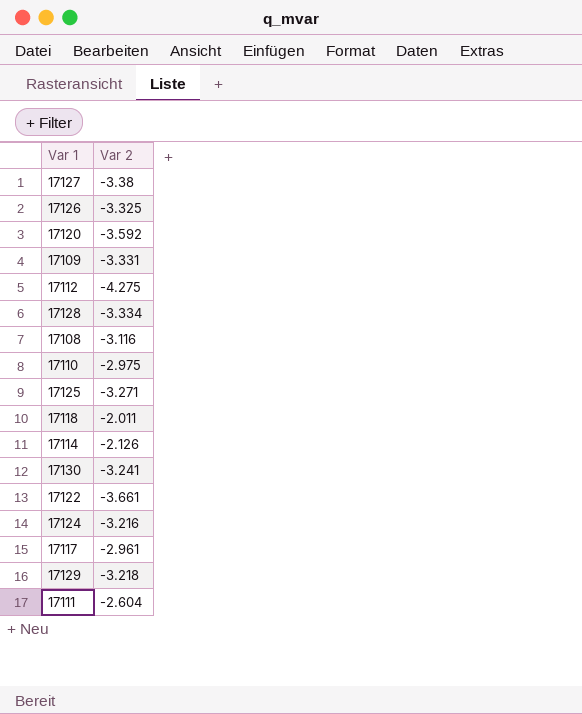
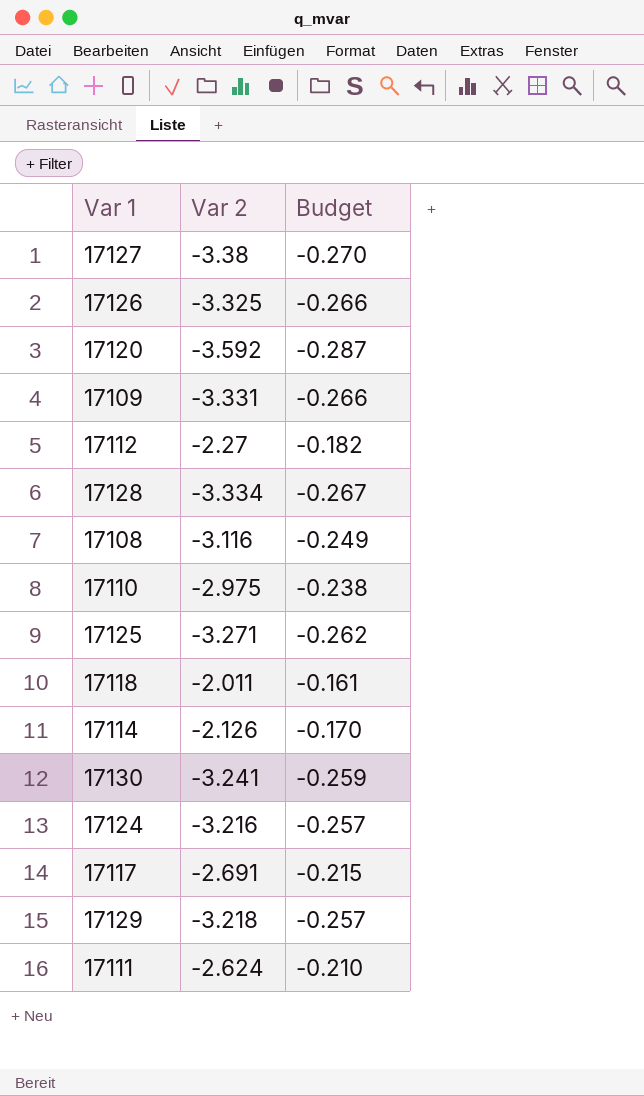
column Budget | formula: none -> [Var 2] * 0.08
row 17122: -3.661 -> none
17112 | Var 2: -4.275 -> -2.27
17117 | Var 2: -2.961 -> -2.691
17111 | Var 2: -2.604 -> -2.624

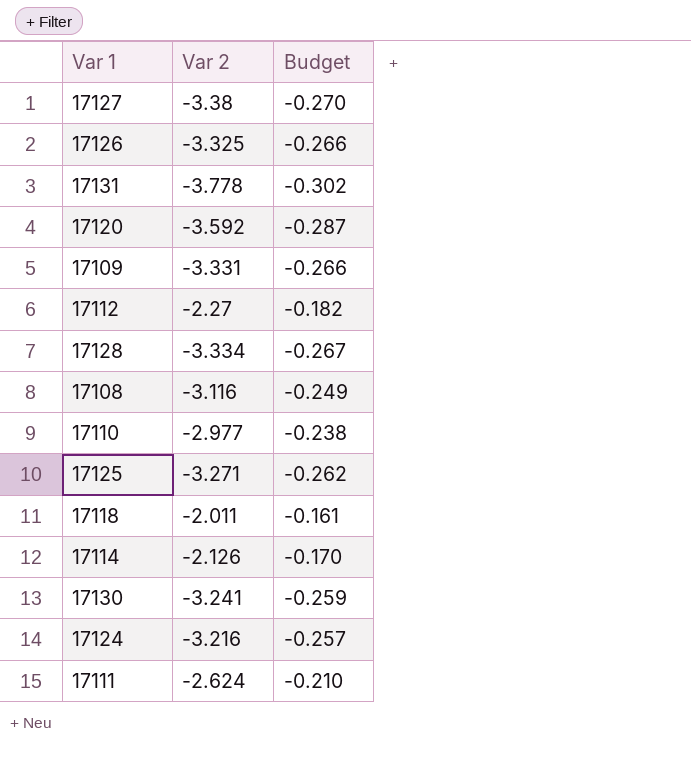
row 17117: -2.691 | -0.215 -> none
row 17129: -3.218 | -0.257 -> none
row 17131: none -> -3.778 | -0.302
17110 | Var 2: -2.975 -> -2.977

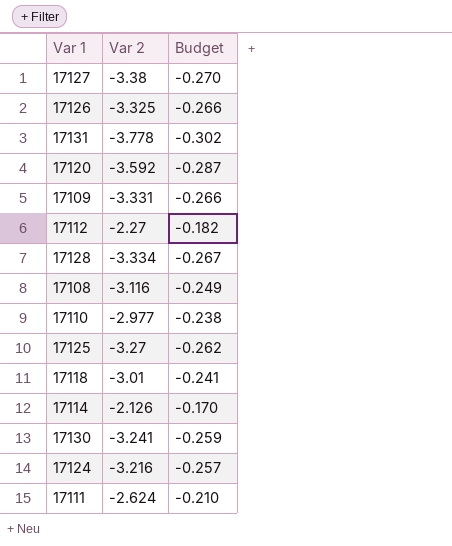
17125 | Var 2: -3.271 -> -3.27
17118 | Var 2: -2.011 -> -3.01
17118 | Budget: -0.161 -> -0.241

